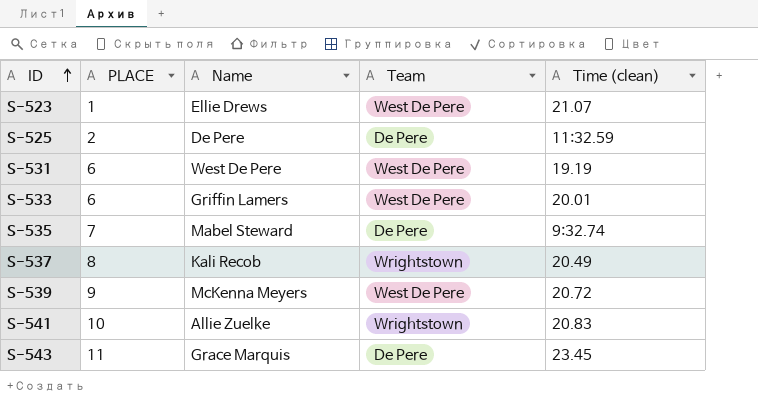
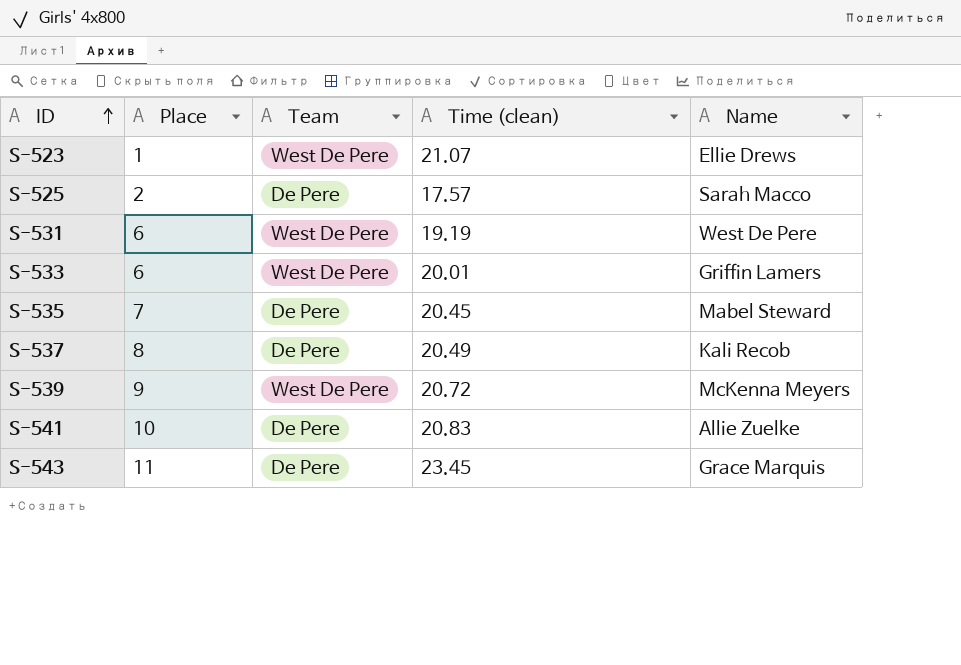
column name: PLACE -> Place
column Name | position: 3 -> 5
S-525 | Time (clean): 11:32.59 -> 17.57
S-525 | Name: De Pere -> Sarah Macco
S-535 | Time (clean): 9:32.74 -> 20.45
S-537 | Team: Wrightstown -> De Pere
S-541 | Team: Wrightstown -> De Pere

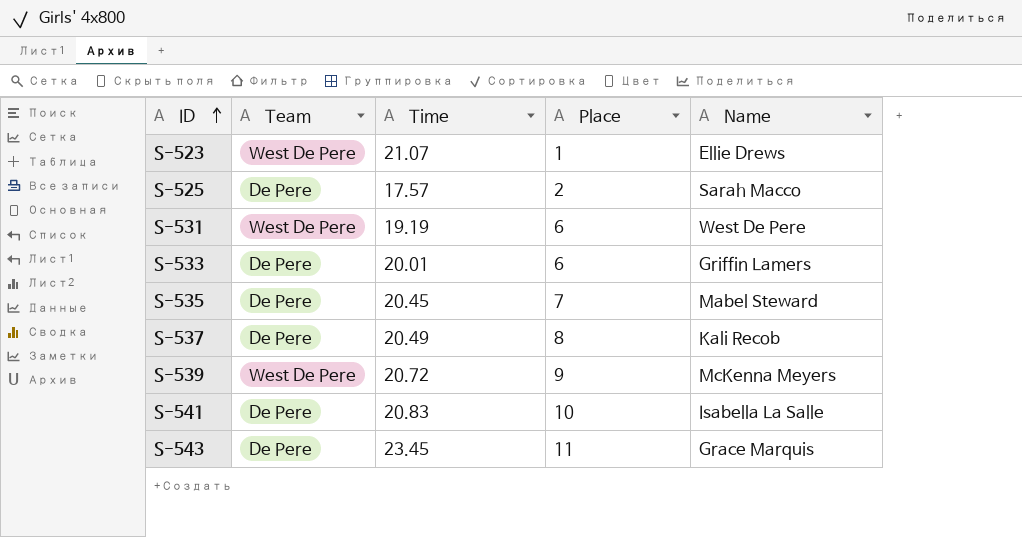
column name: Time (clean) -> Time
column Place | position: 2 -> 4
S-533 | Team: West De Pere -> De Pere
S-541 | Name: Allie Zuelke -> Isabella La Salle

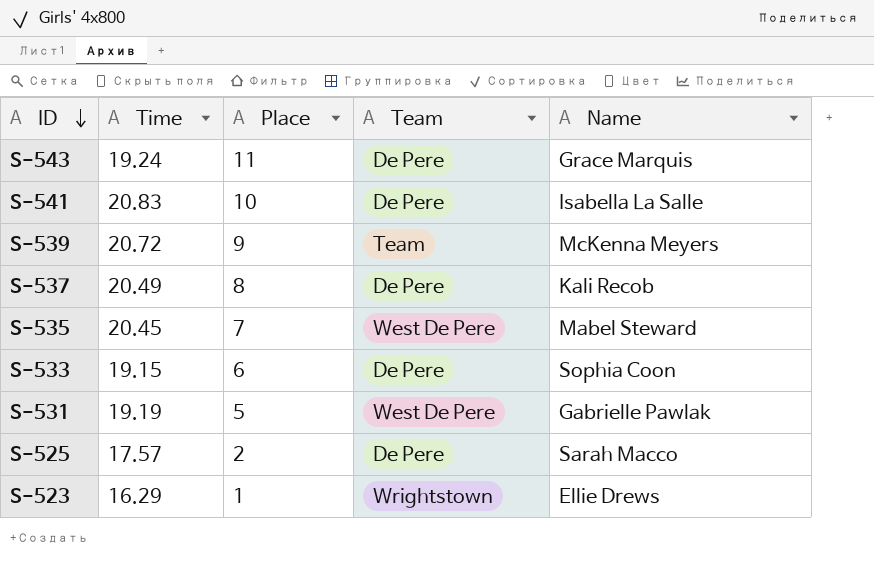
row order: ID ascending -> ID descending
column Team | position: 2 -> 4
S-543 | Time: 23.45 -> 19.24
S-539 | Team: West De Pere -> Team
S-535 | Team: De Pere -> West De Pere
S-533 | Time: 20.01 -> 19.15
S-533 | Name: Griffin Lamers -> Sophia Coon
S-531 | Place: 6 -> 5
S-531 | Name: West De Pere -> Gabrielle Pawlak
S-523 | Time: 21.07 -> 16.29
S-523 | Team: West De Pere -> Wrightstown

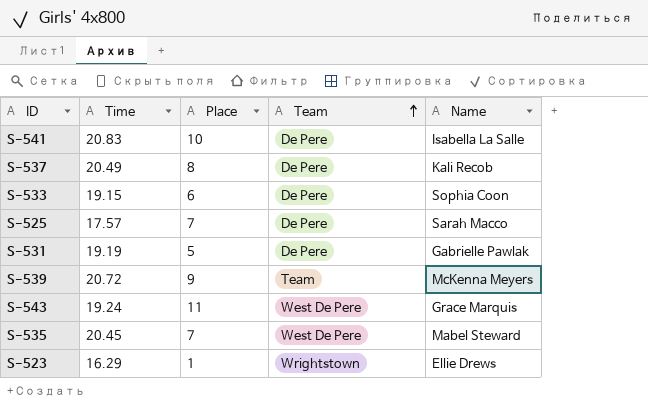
row order: ID descending -> Team ascending
S-525 | Place: 2 -> 7
S-531 | Team: West De Pere -> De Pere
S-543 | Team: De Pere -> West De Pere

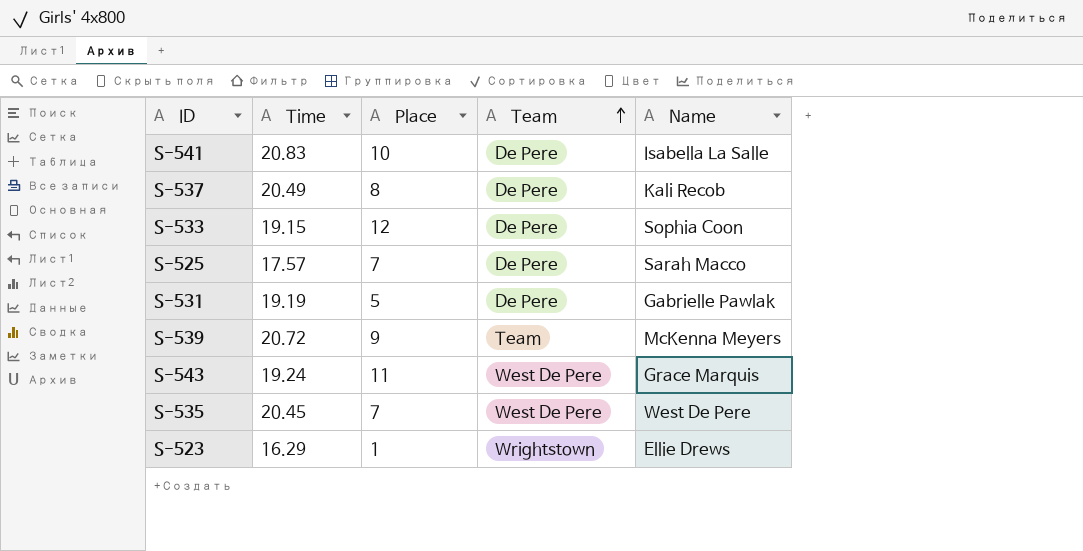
S-533 | Place: 6 -> 12
S-535 | Name: Mabel Steward -> West De Pere

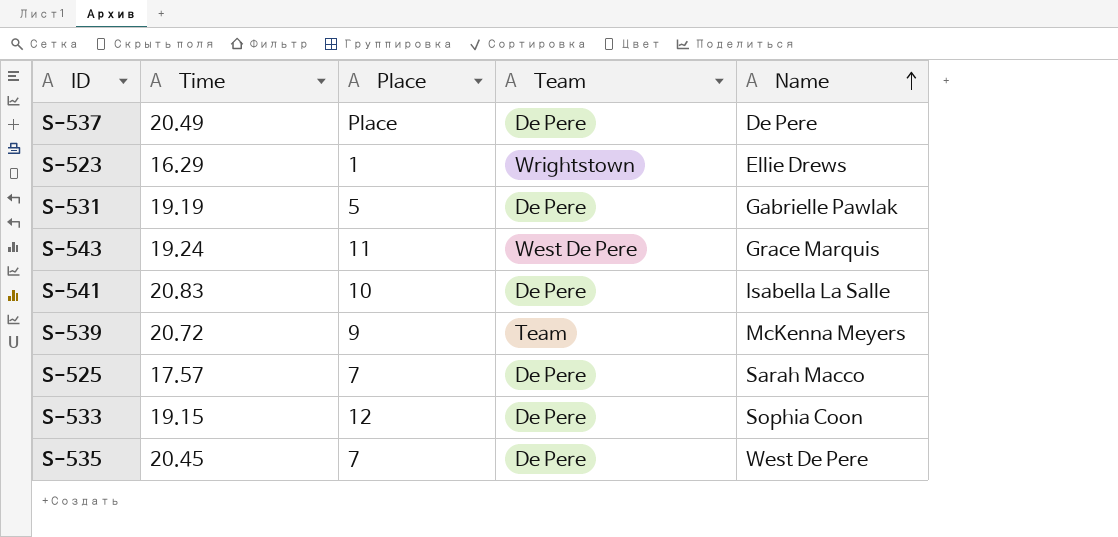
row order: Team ascending -> Name ascending
S-537 | Place: 8 -> Place
S-537 | Name: Kali Recob -> De Pere
S-535 | Team: West De Pere -> De Pere

